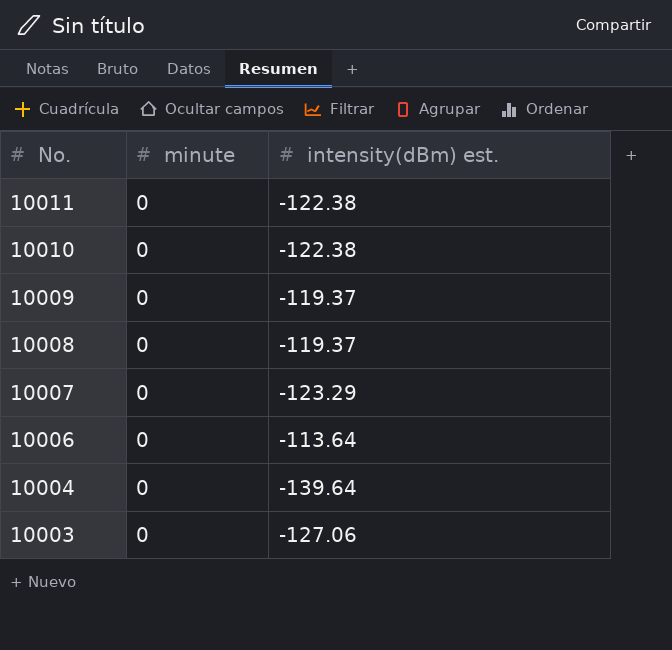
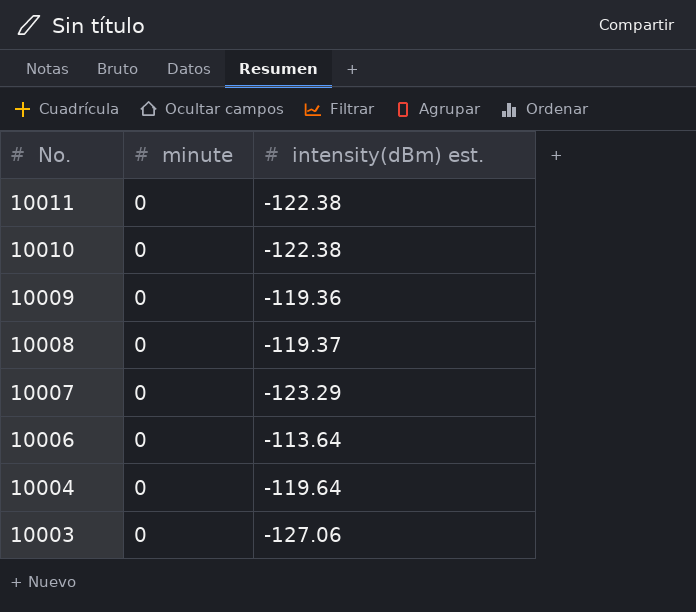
10009 | intensity(dBm) est.: -119.37 -> -119.36
10004 | intensity(dBm) est.: -139.64 -> -119.64

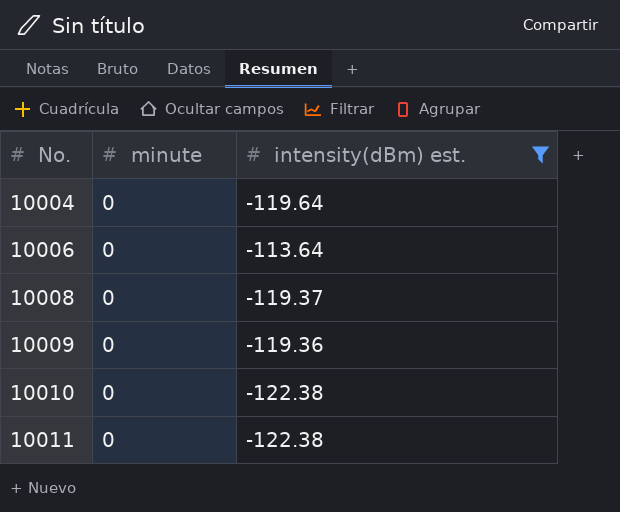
filter: none -> intensity(dBm) est. >= -122.38
row order: No. descending -> No. ascending

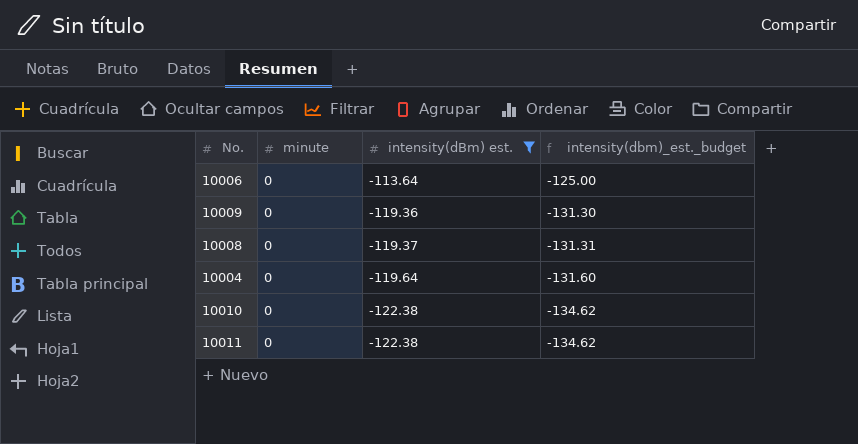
row order: No. ascending -> intensity(dBm) est. descending
column intensity(dbm)_est._budget | formula: none -> [intensity(dBm) est.] * 1.1

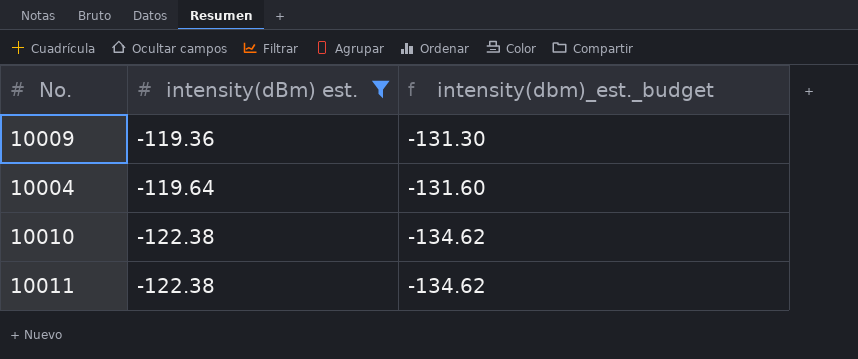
column minute | position: 2 -> none
row 10006: 0 | -113.64 | -125.00 -> none
row 10008: 0 | -119.37 | -131.31 -> none

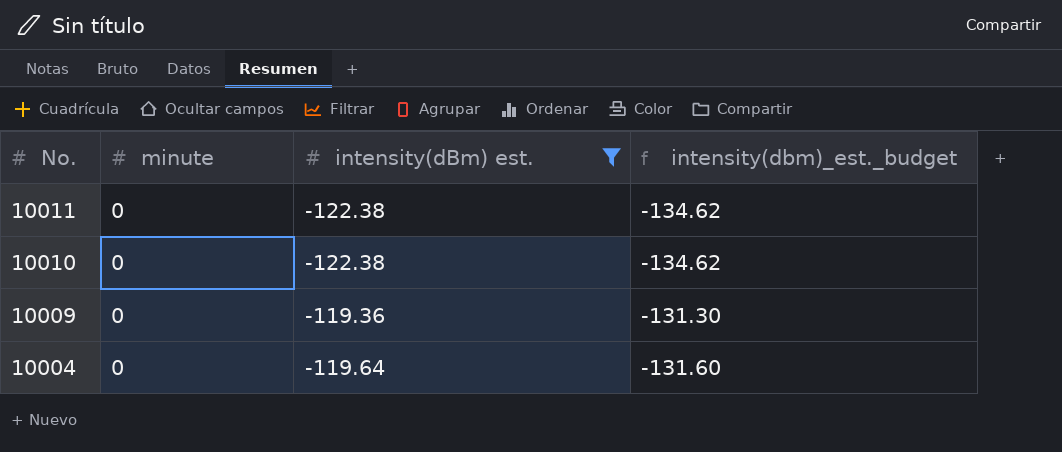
row order: intensity(dBm) est. descending -> No. descending
column minute | position: none -> 2

